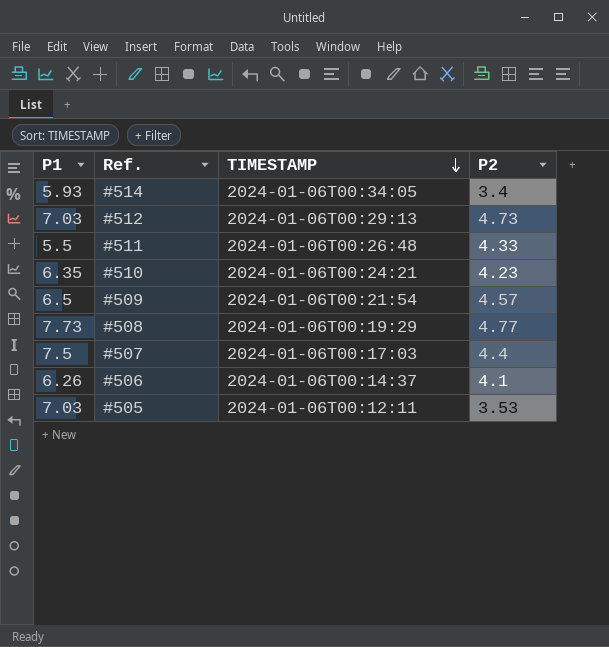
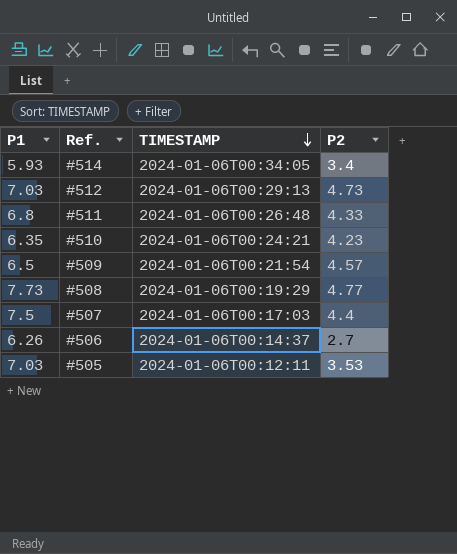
#511 | P1: 5.5 -> 6.8
#506 | P2: 4.1 -> 2.7

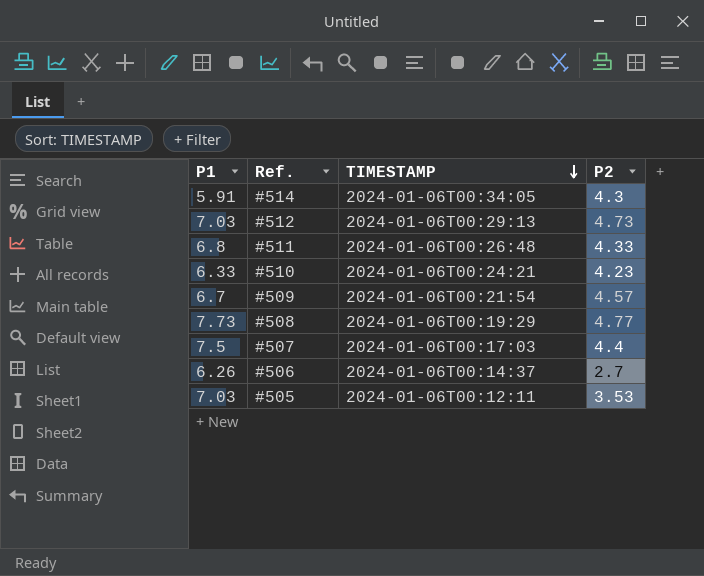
#514 | P1: 5.93 -> 5.91
#514 | P2: 3.4 -> 4.3
#510 | P1: 6.35 -> 6.33
#509 | P1: 6.5 -> 6.7

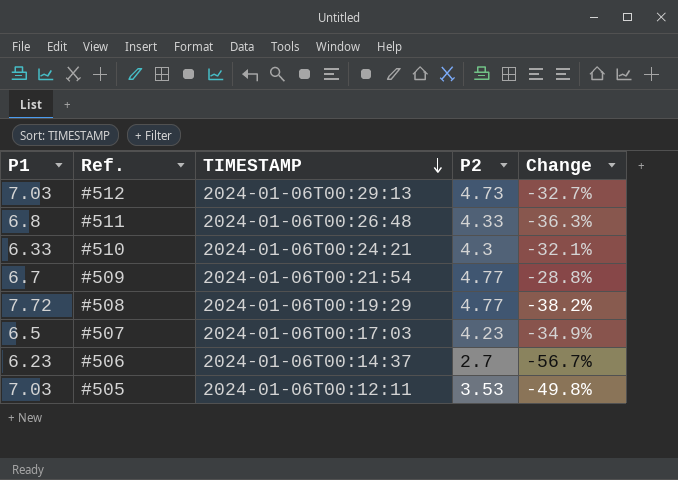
column Change | formula: none -> ([P2] - [P1]) / [P1]
row #514: 5.91 | 2024-01-06T00:34:05 | 4.3 -> none
#510 | P2: 4.23 -> 4.3
#509 | P2: 4.57 -> 4.77
#508 | P1: 7.73 -> 7.72
#507 | P1: 7.5 -> 6.5
#507 | P2: 4.4 -> 4.23
#506 | P1: 6.26 -> 6.23

